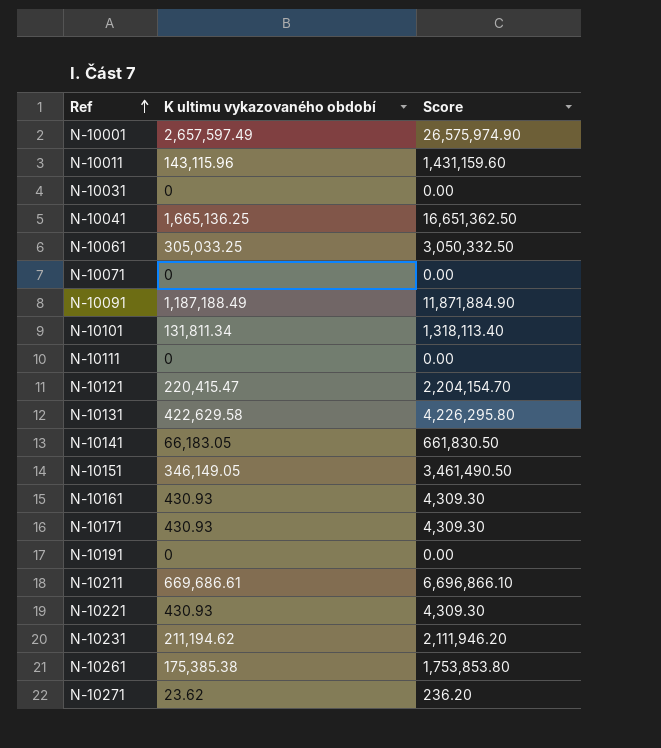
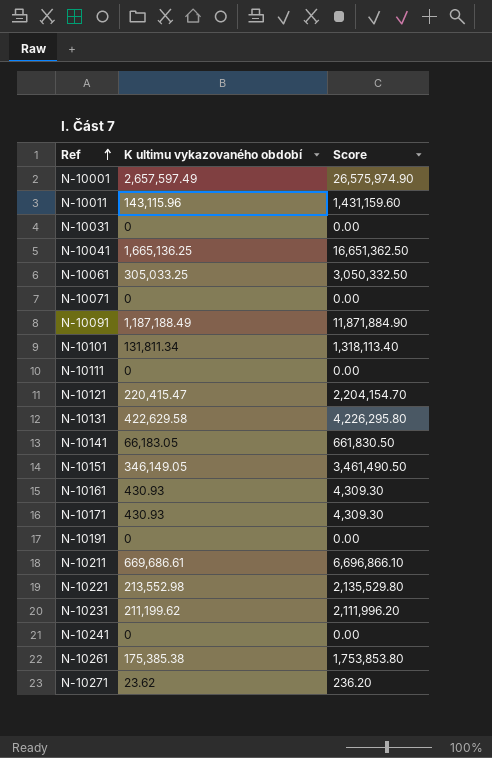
N-10221 | K ultimu vykazovaného období: 430.93 -> 213,552.98
N-10221 | Score: 4,309.30 -> 2,135,529.80
N-10231 | K ultimu vykazovaného období: 211,194.62 -> 211,199.62
N-10231 | Score: 2,111,946.20 -> 2,111,996.20
row N-10241: none -> 0 | 0.00

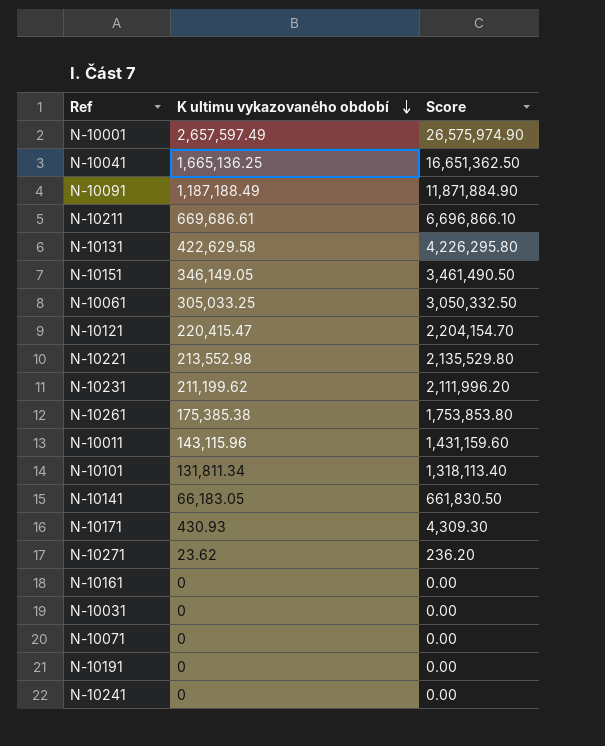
row order: Ref ascending -> K ultimu vykazovaného období descending
row N-10111: 0 | 0.00 -> none
N-10161 | K ultimu vykazovaného období: 430.93 -> 0
N-10161 | Score: 4,309.30 -> 0.00

